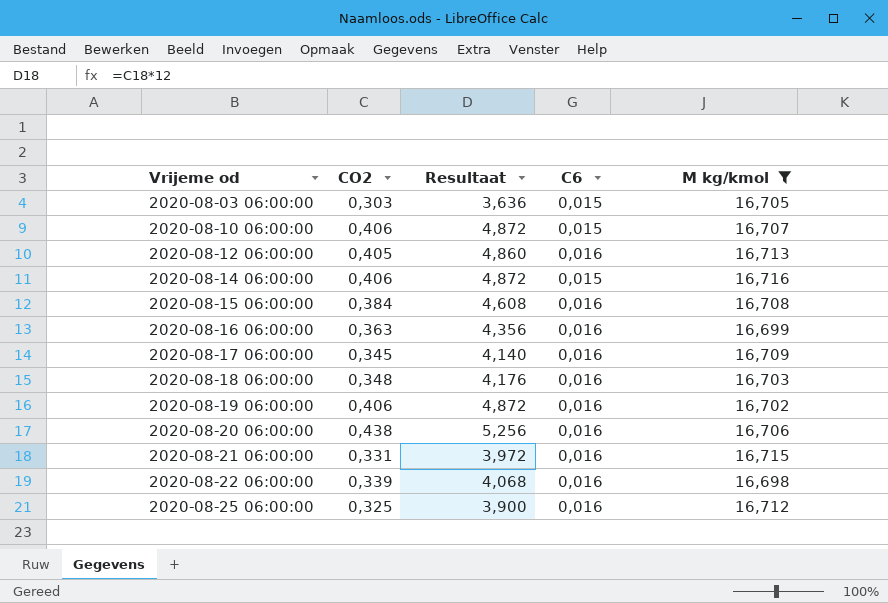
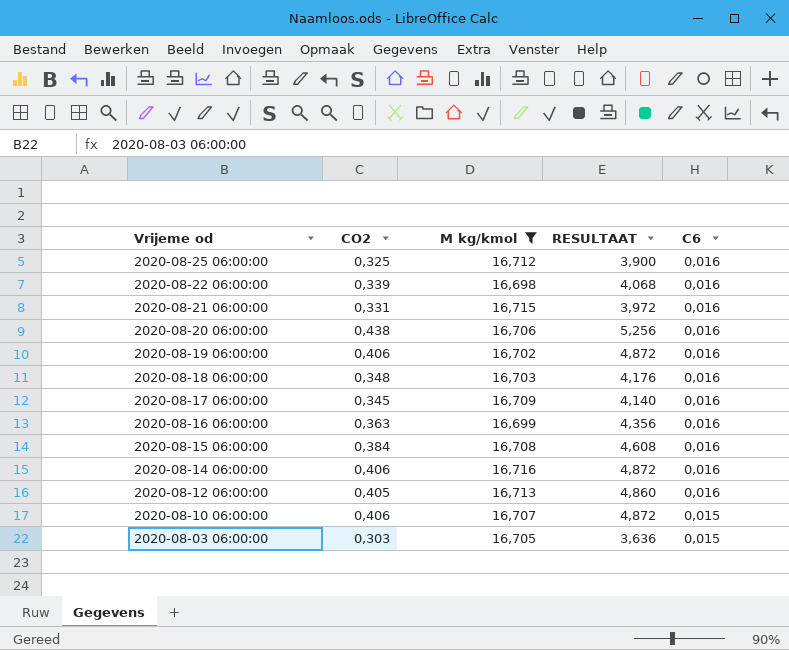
row order: Vrijeme od ascending -> Vrijeme od descending
column M kg/kmol | position: 5 -> 3
column name: Resultaat -> RESULTAAT
2020-08-14 06:00:00 | C6: 0,015 -> 0,016

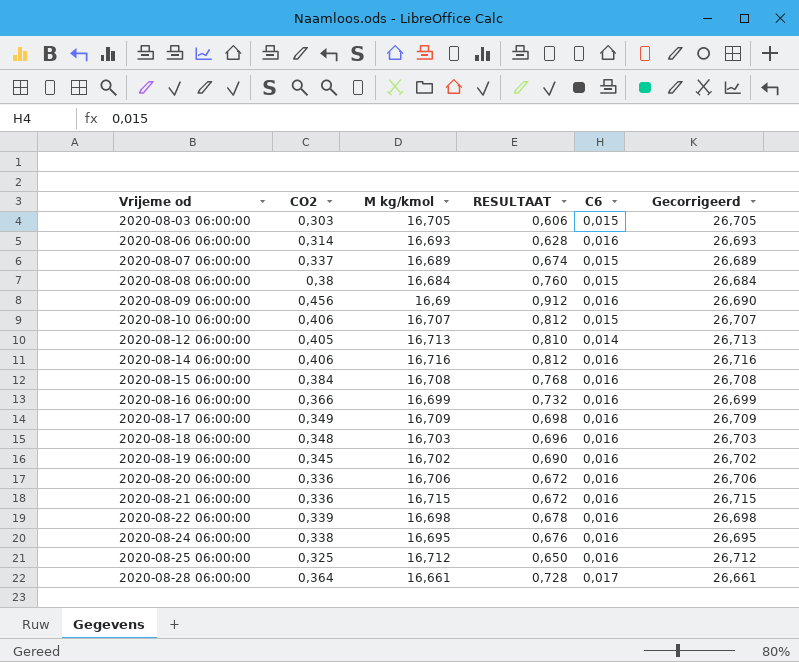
filter: M kg/kmol >= 16,698 -> none
row order: Vrijeme od descending -> Vrijeme od ascending
column RESULTAAT | formula: [CO2] * 12 -> [CO2] * 2
column Gecorrigeerd | formula: none -> [M kg/kmol] + 10
2020-08-12 06:00:00 | C6: 0,016 -> 0,014
2020-08-16 06:00:00 | CO2: 0,363 -> 0,366
2020-08-17 06:00:00 | CO2: 0,345 -> 0,349
2020-08-19 06:00:00 | CO2: 0,406 -> 0,345
2020-08-20 06:00:00 | CO2: 0,438 -> 0,336
2020-08-21 06:00:00 | CO2: 0,331 -> 0,336

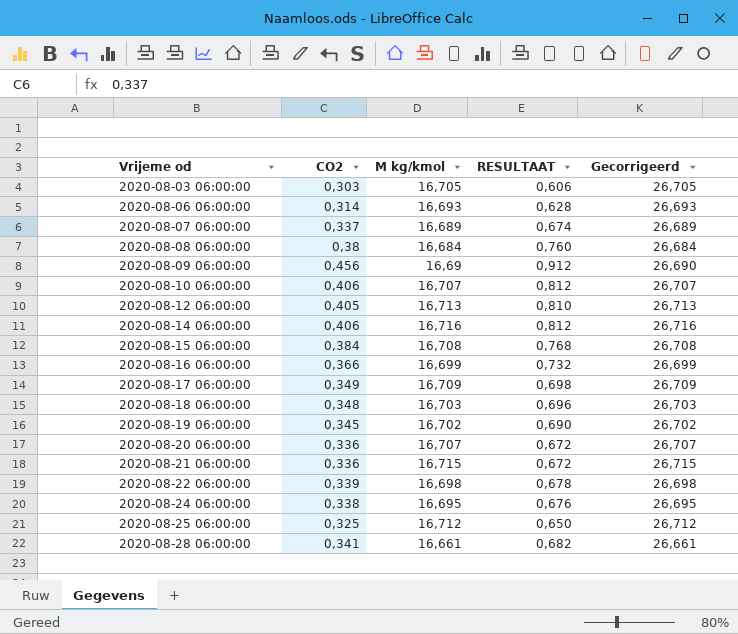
column C6 | position: 5 -> none
2020-08-20 06:00:00 | M kg/kmol: 16,706 -> 16,707
2020-08-20 06:00:00 | Gecorrigeerd: 26,706 -> 26,707
2020-08-28 06:00:00 | CO2: 0,364 -> 0,341
2020-08-28 06:00:00 | RESULTAAT: 0,728 -> 0,682

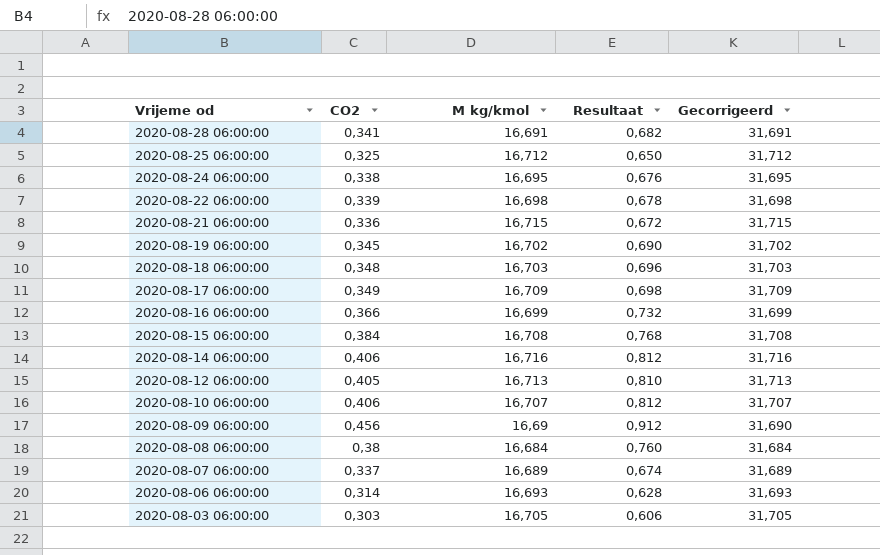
row order: Vrijeme od ascending -> Vrijeme od descending
column name: RESULTAAT -> Resultaat
column Gecorrigeerd | formula: [M kg/kmol] + 10 -> [M kg/kmol] + 15
row 2020-08-20 06:00:00: 0,336 | 16,707 | 0,672 | 26,707 -> none
2020-08-28 06:00:00 | M kg/kmol: 16,661 -> 16,691

